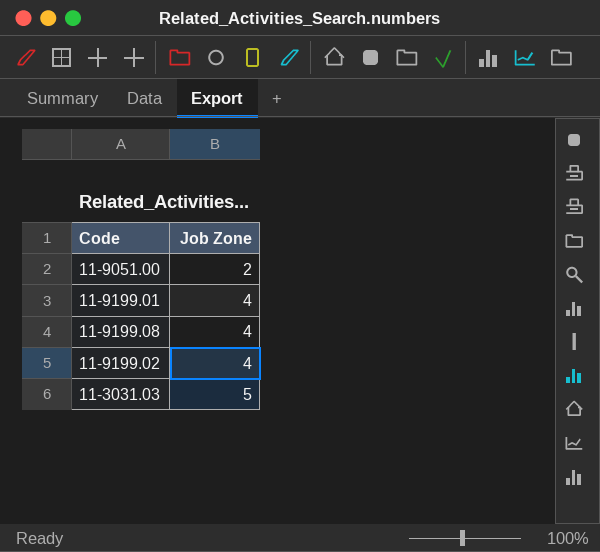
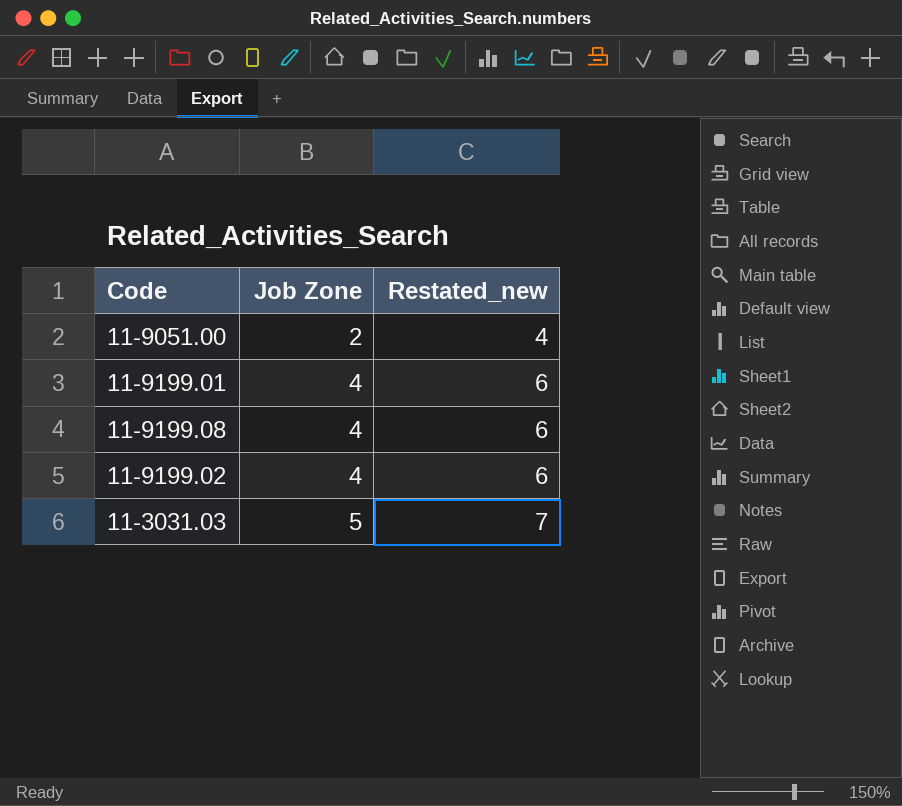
column Restated_new | formula: none -> [Job Zone] + 2

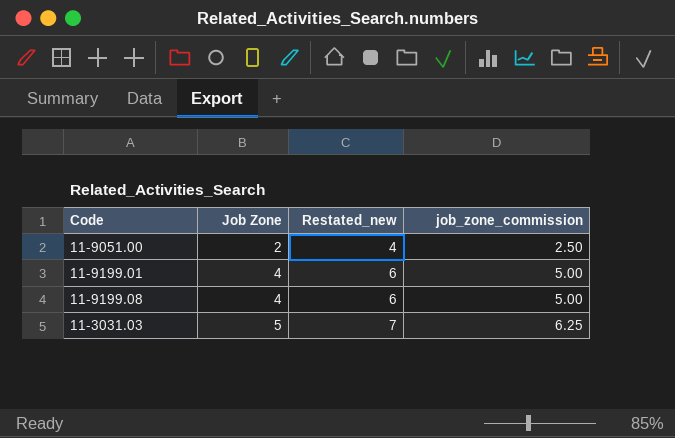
column job_zone_commission | formula: none -> [Job Zone] * 1.25
row 11-9199.02: 4 | 6 -> none

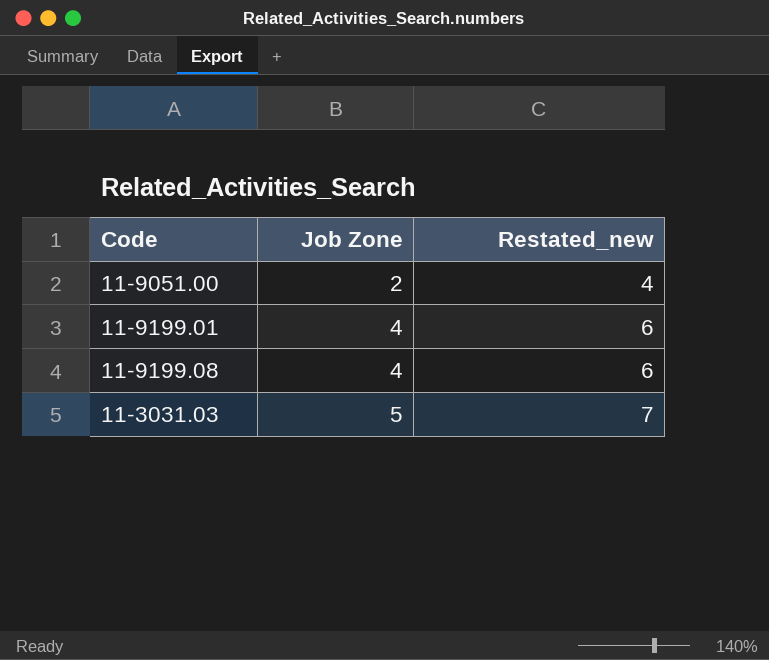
column job_zone_commission | formula: [Job Zone] * 1.25 -> none

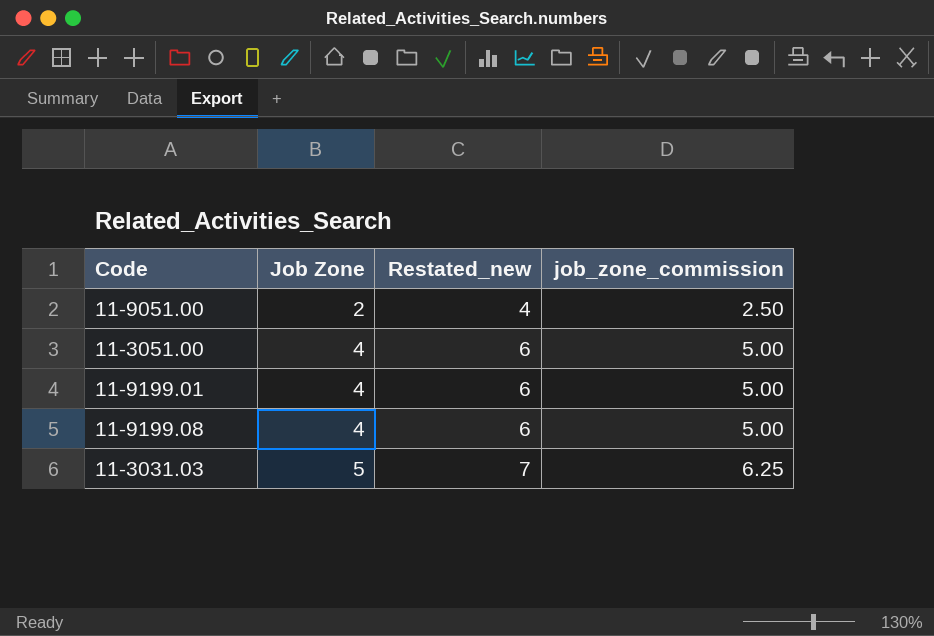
column job_zone_commission | formula: none -> [Job Zone] * 1.25
row 11-3051.00: none -> 4 | 6 | 5.00

